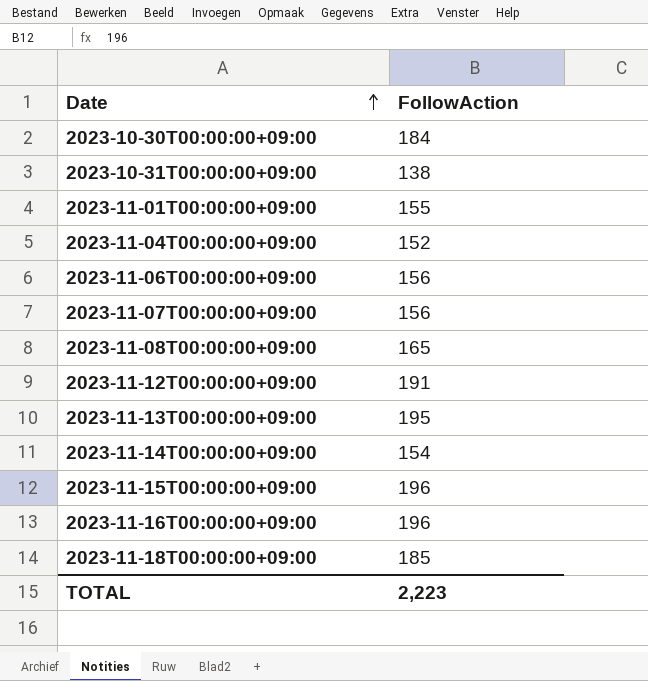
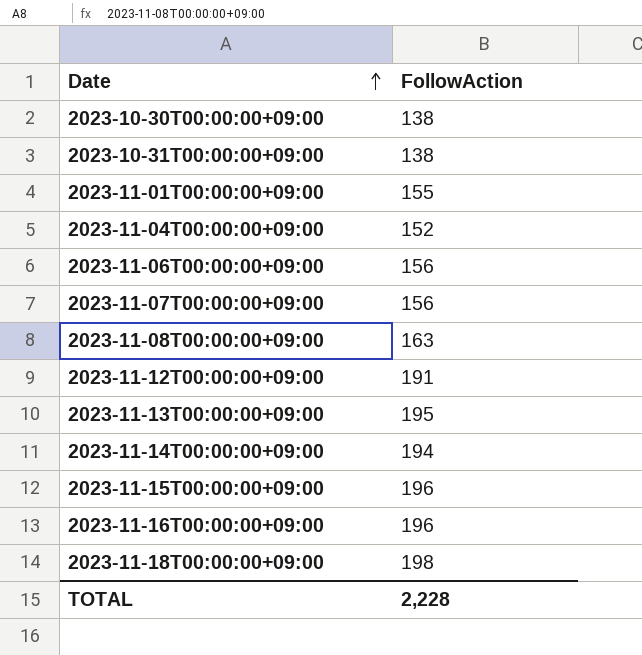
2023-10-30T00:00:00+09:00 | FollowAction: 184 -> 138
2023-11-08T00:00:00+09:00 | FollowAction: 165 -> 163
2023-11-14T00:00:00+09:00 | FollowAction: 154 -> 194
2023-11-18T00:00:00+09:00 | FollowAction: 185 -> 198
TOTAL | FollowAction: 2,223 -> 2,228

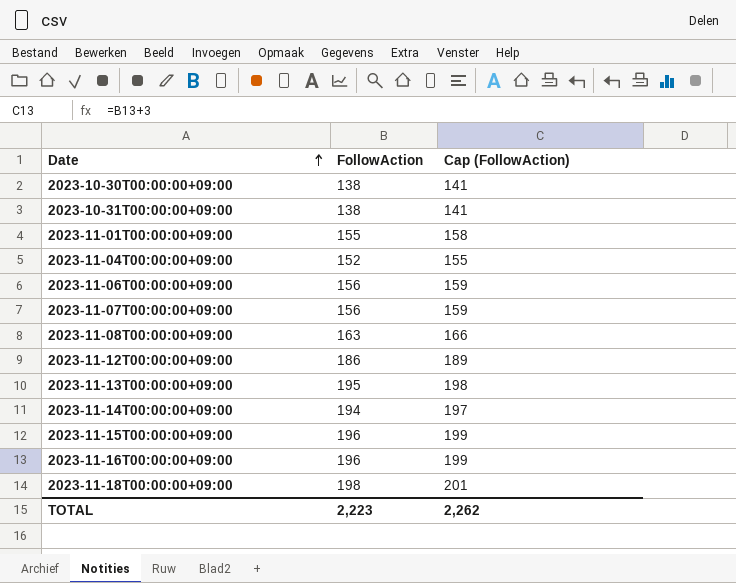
column Cap (FollowAction) | formula: none -> [FollowAction] + 3
2023-11-12T00:00:00+09:00 | FollowAction: 191 -> 186
TOTAL | FollowAction: 2,228 -> 2,223

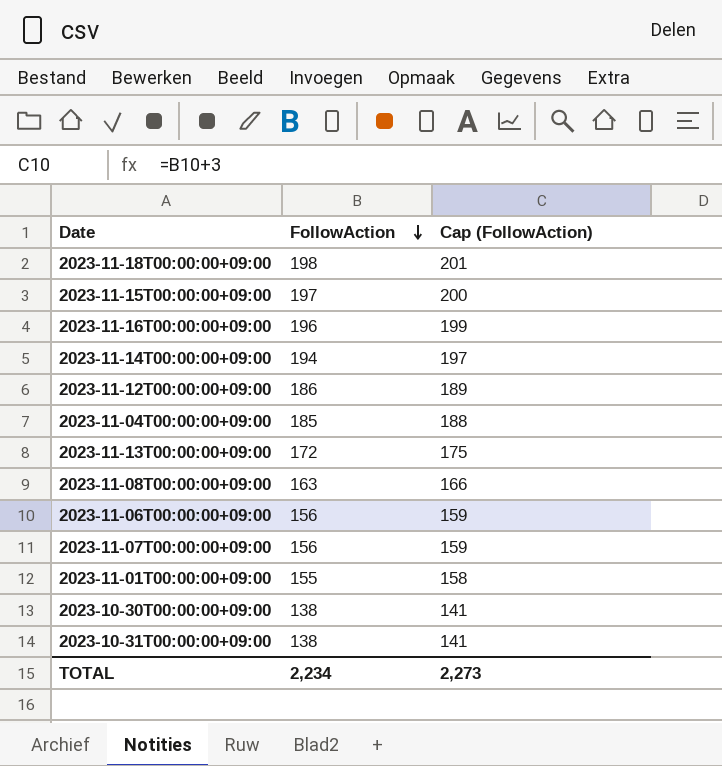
row order: Date ascending -> FollowAction descending
2023-11-15T00:00:00+09:00 | FollowAction: 196 -> 197
2023-11-15T00:00:00+09:00 | Cap (FollowAction): 199 -> 200
2023-11-04T00:00:00+09:00 | FollowAction: 152 -> 185
2023-11-04T00:00:00+09:00 | Cap (FollowAction): 155 -> 188
2023-11-13T00:00:00+09:00 | FollowAction: 195 -> 172
2023-11-13T00:00:00+09:00 | Cap (FollowAction): 198 -> 175
TOTAL | FollowAction: 2,223 -> 2,234
TOTAL | Cap (FollowAction): 2,262 -> 2,273

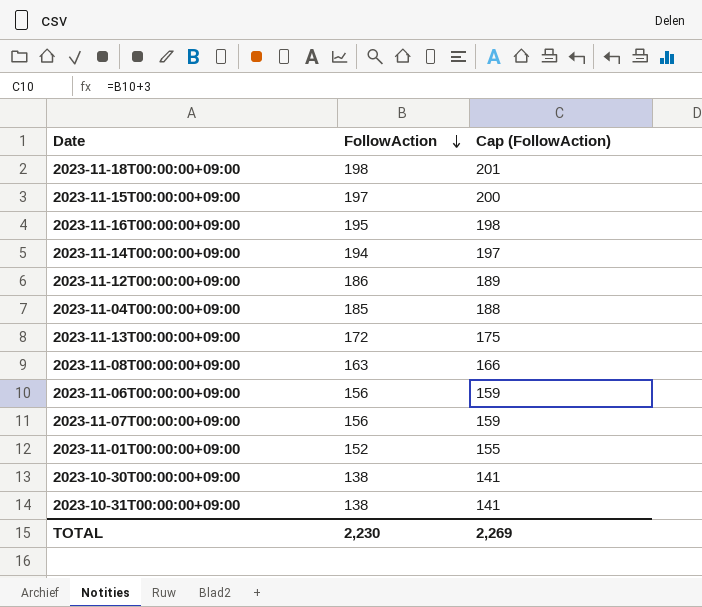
2023-11-16T00:00:00+09:00 | FollowAction: 196 -> 195
2023-11-16T00:00:00+09:00 | Cap (FollowAction): 199 -> 198
2023-11-01T00:00:00+09:00 | FollowAction: 155 -> 152
2023-11-01T00:00:00+09:00 | Cap (FollowAction): 158 -> 155
TOTAL | FollowAction: 2,234 -> 2,230
TOTAL | Cap (FollowAction): 2,273 -> 2,269

